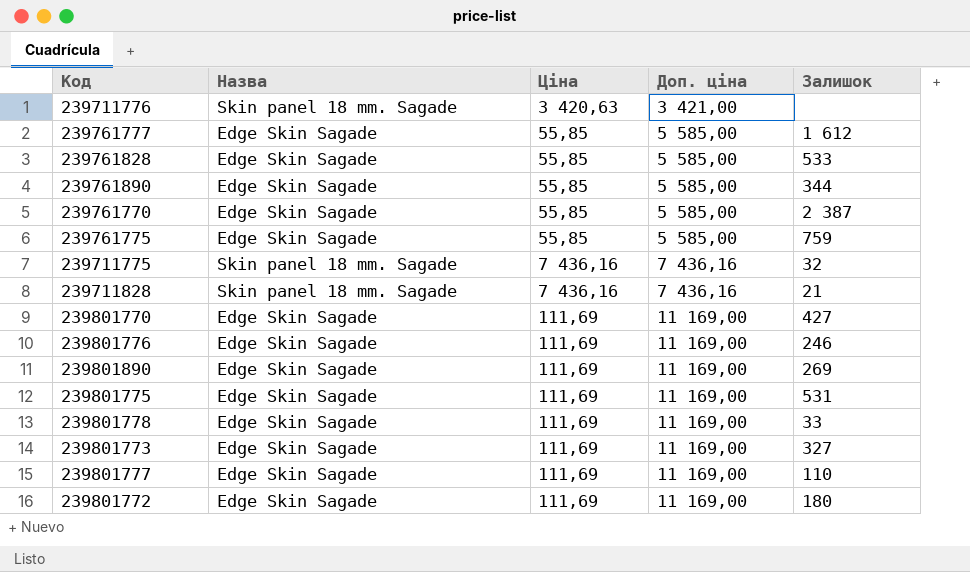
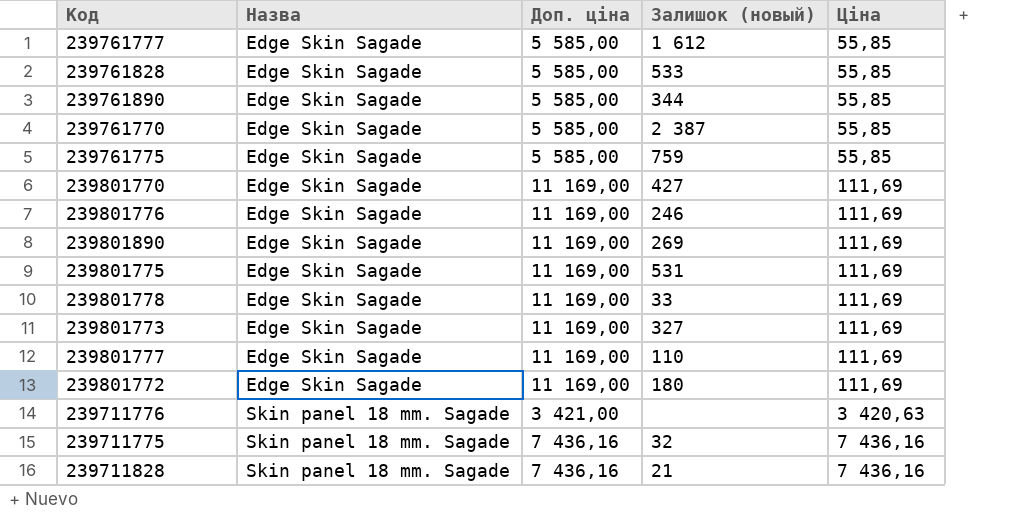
row order: Доп. ціна ascending -> Назва ascending
column name: Залишок -> Залишок (новый)
column Ціна | position: 3 -> 5

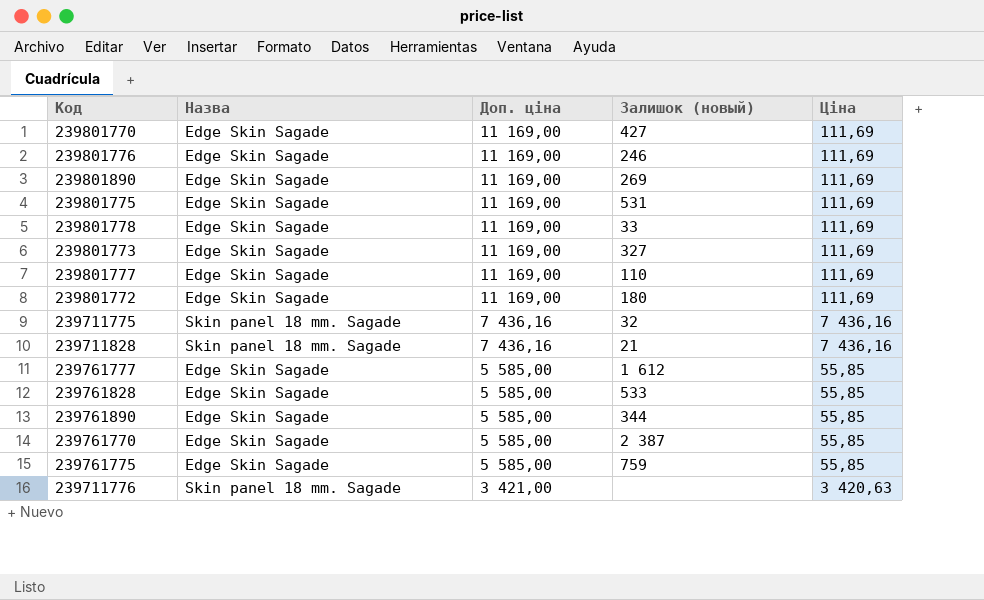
row order: Назва ascending -> Доп. ціна descending

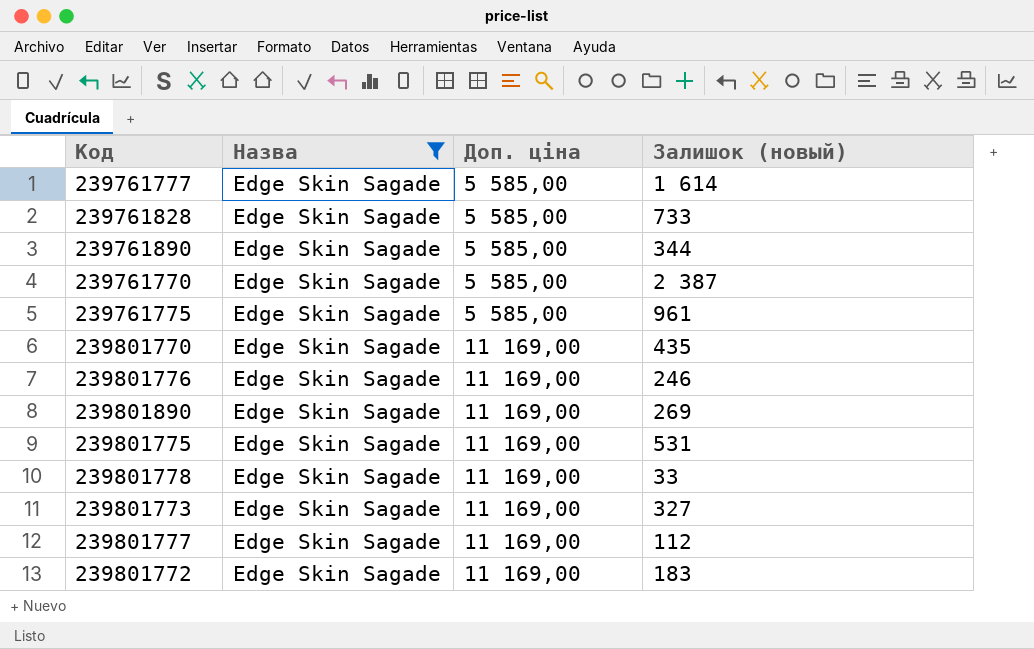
filter: none -> Назва = Edge Skin Sagade
row order: Доп. ціна descending -> Доп. ціна ascending
column Ціна | position: 5 -> none
239761777 | Залишок (новый): 1 612 -> 1 614
239761828 | Залишок (новый): 533 -> 733
239761775 | Залишок (новый): 759 -> 961
239801770 | Залишок (новый): 427 -> 435
239801777 | Залишок (новый): 110 -> 112
239801772 | Залишок (новый): 180 -> 183

